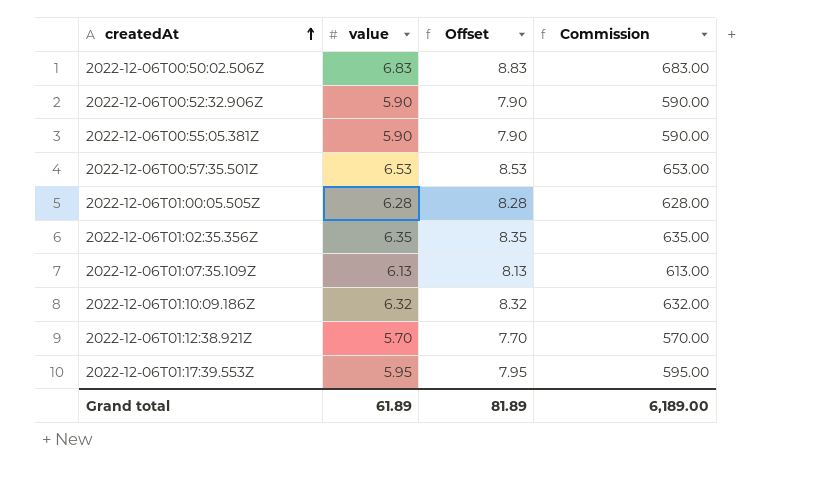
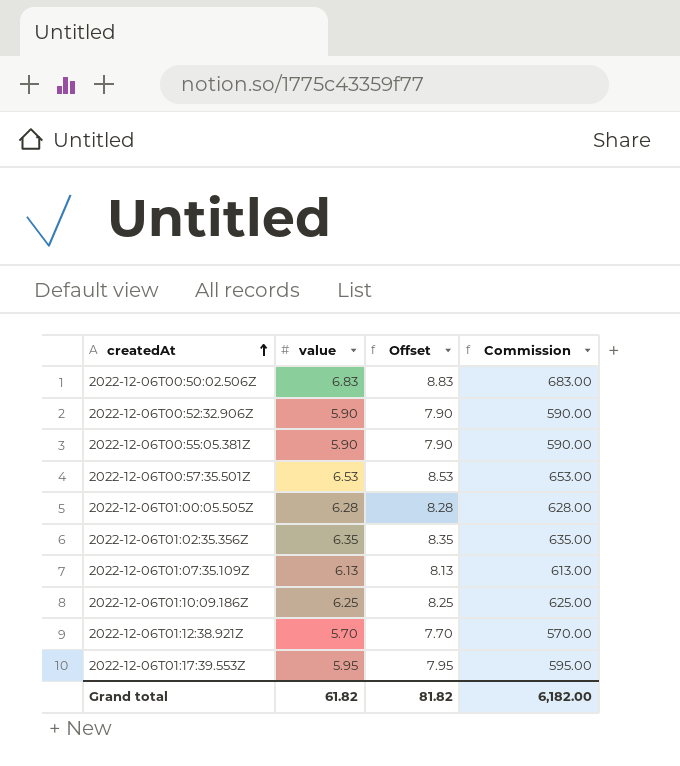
2022-12-06T01:10:09.186Z | value: 6.32 -> 6.25
2022-12-06T01:10:09.186Z | Offset: 8.32 -> 8.25
2022-12-06T01:10:09.186Z | Commission: 632.00 -> 625.00
Grand total | value: 61.89 -> 61.82
Grand total | Offset: 81.89 -> 81.82
Grand total | Commission: 6,189.00 -> 6,182.00

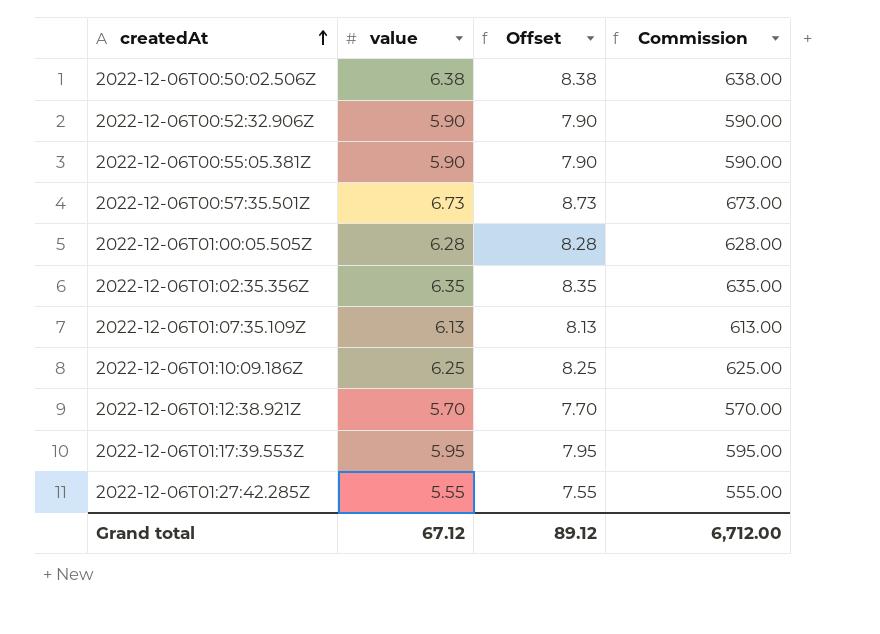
2022-12-06T00:50:02.506Z | value: 6.83 -> 6.38
2022-12-06T00:50:02.506Z | Offset: 8.83 -> 8.38
2022-12-06T00:50:02.506Z | Commission: 683.00 -> 638.00
2022-12-06T00:57:35.501Z | value: 6.53 -> 6.73
2022-12-06T00:57:35.501Z | Offset: 8.53 -> 8.73
2022-12-06T00:57:35.501Z | Commission: 653.00 -> 673.00
row 2022-12-06T01:27:42.285Z: none -> 5.55 | 7.55 | 555.00
Grand total | value: 61.82 -> 67.12
Grand total | Offset: 81.82 -> 89.12
Grand total | Commission: 6,182.00 -> 6,712.00

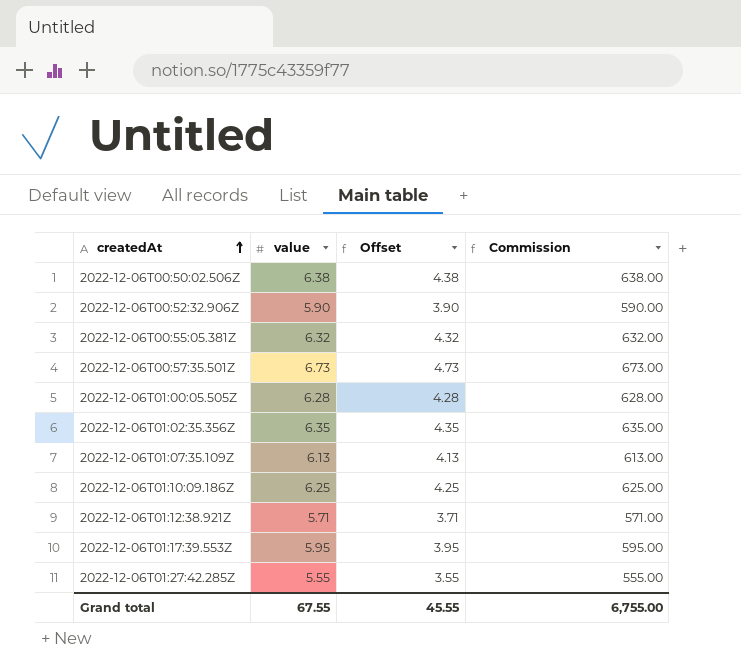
column Offset | formula: [value] + 2 -> [value] - 2
2022-12-06T00:55:05.381Z | value: 5.90 -> 6.32
2022-12-06T00:55:05.381Z | Commission: 590.00 -> 632.00
2022-12-06T01:12:38.921Z | value: 5.70 -> 5.71
2022-12-06T01:12:38.921Z | Commission: 570.00 -> 571.00
Grand total | value: 67.12 -> 67.55
Grand total | Offset: 89.12 -> 45.55
Grand total | Commission: 6,712.00 -> 6,755.00

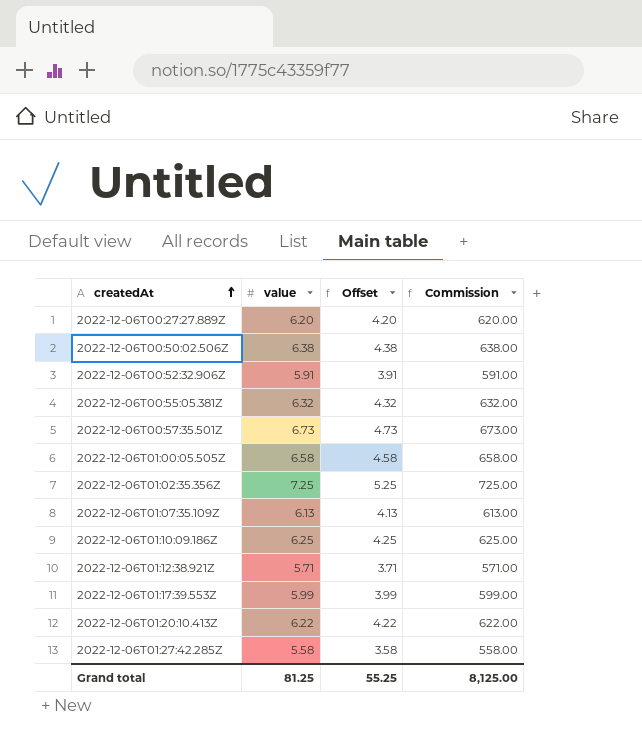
row 2022-12-06T00:27:27.889Z: none -> 6.20 | 4.20 | 620.00
2022-12-06T00:52:32.906Z | value: 5.90 -> 5.91
2022-12-06T00:52:32.906Z | Offset: 3.90 -> 3.91
2022-12-06T00:52:32.906Z | Commission: 590.00 -> 591.00
2022-12-06T01:00:05.505Z | value: 6.28 -> 6.58
2022-12-06T01:00:05.505Z | Offset: 4.28 -> 4.58
2022-12-06T01:00:05.505Z | Commission: 628.00 -> 658.00
2022-12-06T01:02:35.356Z | value: 6.35 -> 7.25
2022-12-06T01:02:35.356Z | Offset: 4.35 -> 5.25
2022-12-06T01:02:35.356Z | Commission: 635.00 -> 725.00
2022-12-06T01:17:39.553Z | value: 5.95 -> 5.99
2022-12-06T01:17:39.553Z | Offset: 3.95 -> 3.99
2022-12-06T01:17:39.553Z | Commission: 595.00 -> 599.00
row 2022-12-06T01:20:10.413Z: none -> 6.22 | 4.22 | 622.00
2022-12-06T01:27:42.285Z | value: 5.55 -> 5.58
2022-12-06T01:27:42.285Z | Offset: 3.55 -> 3.58
2022-12-06T01:27:42.285Z | Commission: 555.00 -> 558.00
Grand total | value: 67.55 -> 81.25
Grand total | Offset: 45.55 -> 55.25
Grand total | Commission: 6,755.00 -> 8,125.00

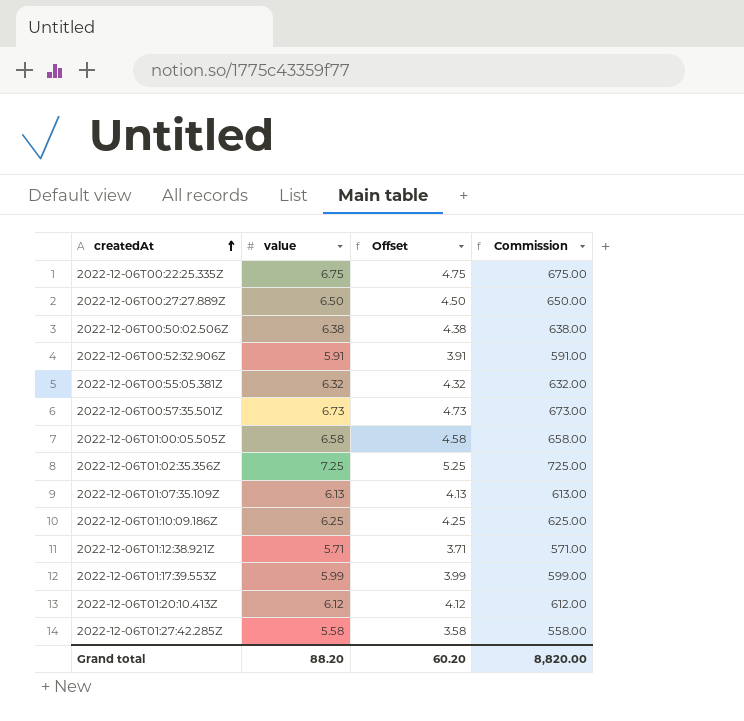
row 2022-12-06T00:22:25.335Z: none -> 6.75 | 4.75 | 675.00
2022-12-06T00:27:27.889Z | value: 6.20 -> 6.50
2022-12-06T00:27:27.889Z | Offset: 4.20 -> 4.50
2022-12-06T00:27:27.889Z | Commission: 620.00 -> 650.00
2022-12-06T01:20:10.413Z | value: 6.22 -> 6.12
2022-12-06T01:20:10.413Z | Offset: 4.22 -> 4.12
2022-12-06T01:20:10.413Z | Commission: 622.00 -> 612.00
Grand total | value: 81.25 -> 88.20
Grand total | Offset: 55.25 -> 60.20
Grand total | Commission: 8,125.00 -> 8,820.00

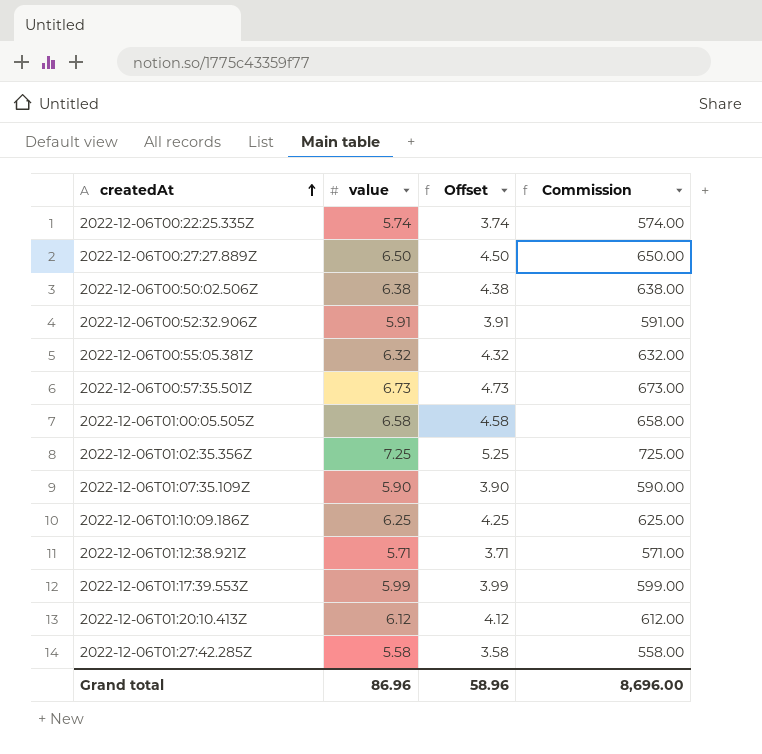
2022-12-06T00:22:25.335Z | value: 6.75 -> 5.74
2022-12-06T00:22:25.335Z | Offset: 4.75 -> 3.74
2022-12-06T00:22:25.335Z | Commission: 675.00 -> 574.00
2022-12-06T01:07:35.109Z | value: 6.13 -> 5.90
2022-12-06T01:07:35.109Z | Offset: 4.13 -> 3.90
2022-12-06T01:07:35.109Z | Commission: 613.00 -> 590.00
Grand total | value: 88.20 -> 86.96
Grand total | Offset: 60.20 -> 58.96
Grand total | Commission: 8,820.00 -> 8,696.00

